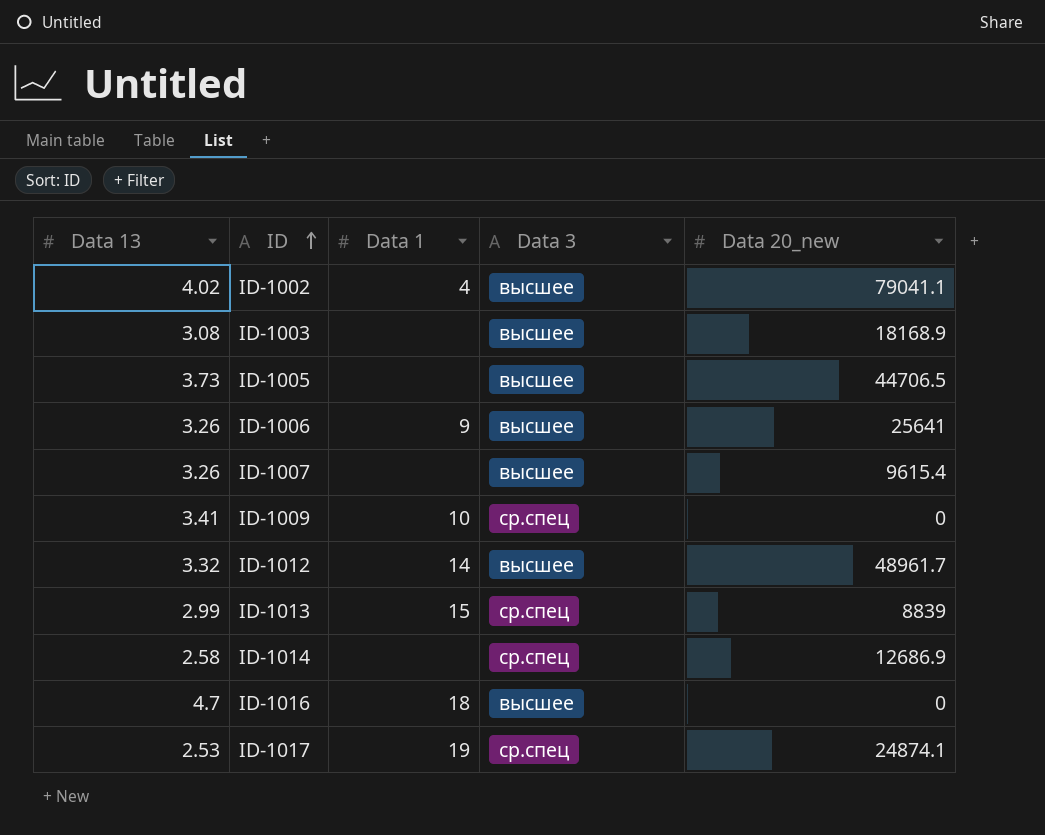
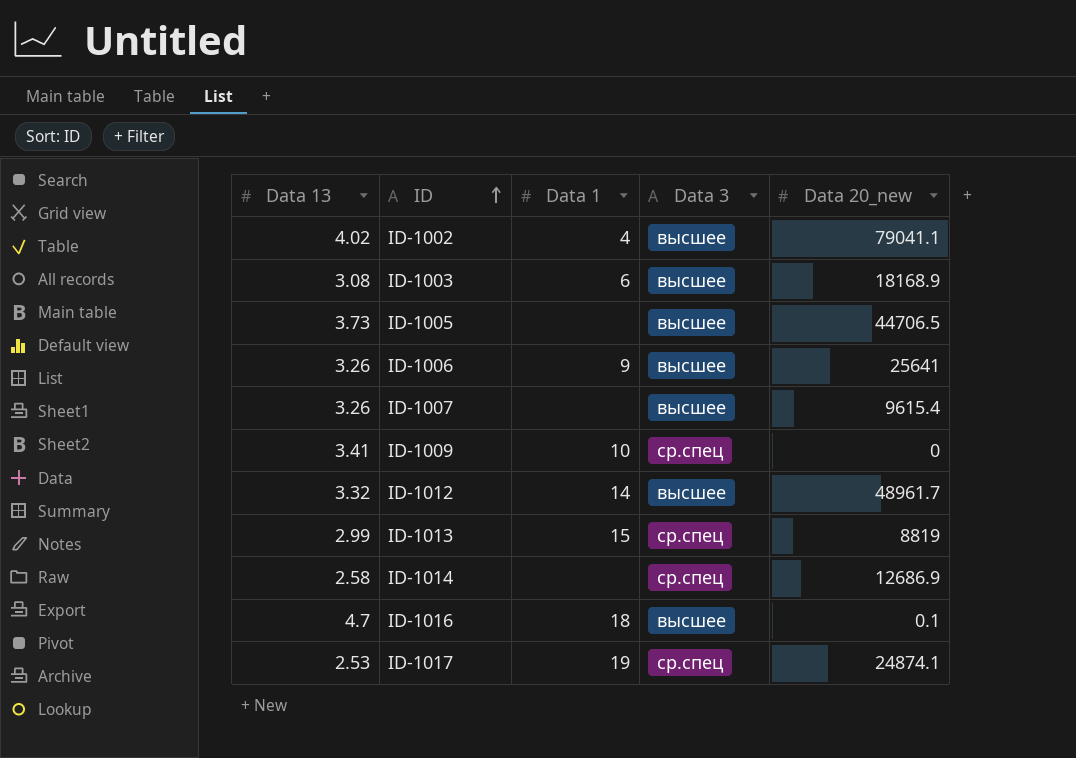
ID-1003 | Data 1: none -> 6
ID-1013 | Data 20_new: 8839 -> 8819
ID-1016 | Data 20_new: 0 -> 0.1

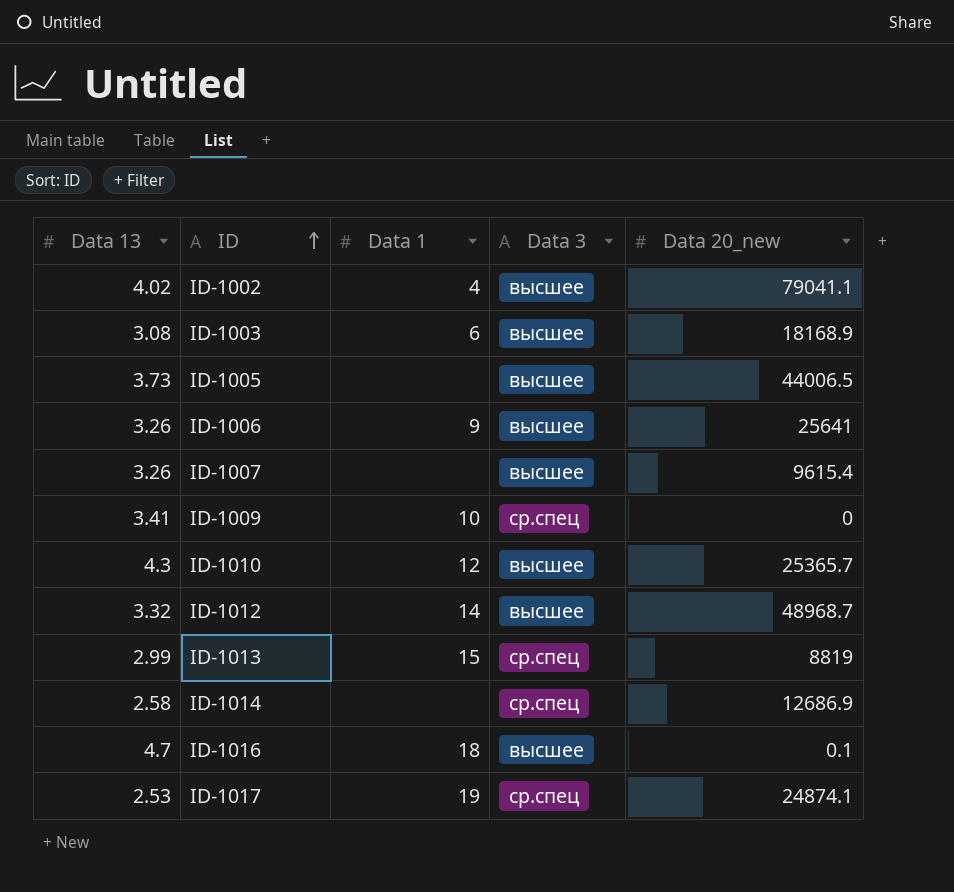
ID-1005 | Data 20_new: 44706.5 -> 44006.5
row ID-1010: none -> 4.3 | 12 | высшее | 25365.7
ID-1012 | Data 20_new: 48961.7 -> 48968.7

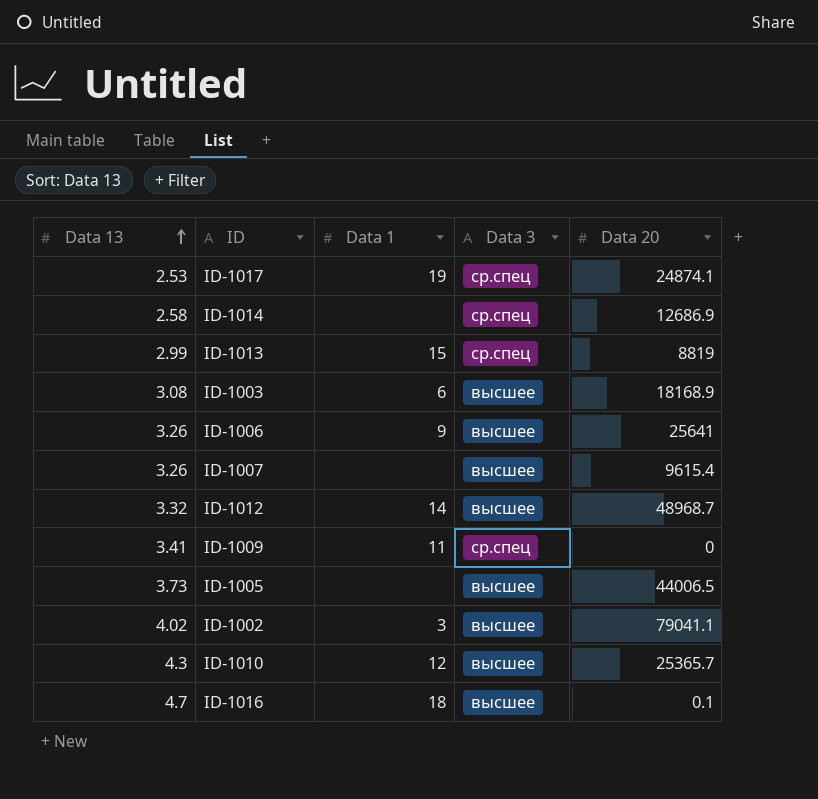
row order: ID ascending -> Data 13 ascending
column name: Data 20_new -> Data 20
ID-1009 | Data 1: 10 -> 11
ID-1002 | Data 1: 4 -> 3

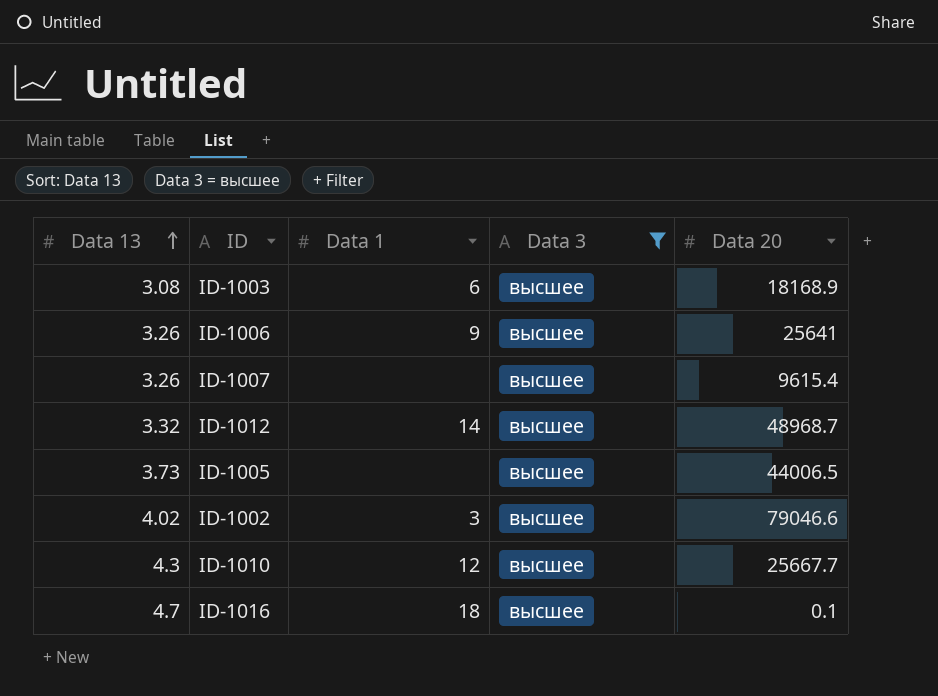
filter: none -> Data 3 = высшее
ID-1002 | Data 20: 79041.1 -> 79046.6
ID-1010 | Data 20: 25365.7 -> 25667.7

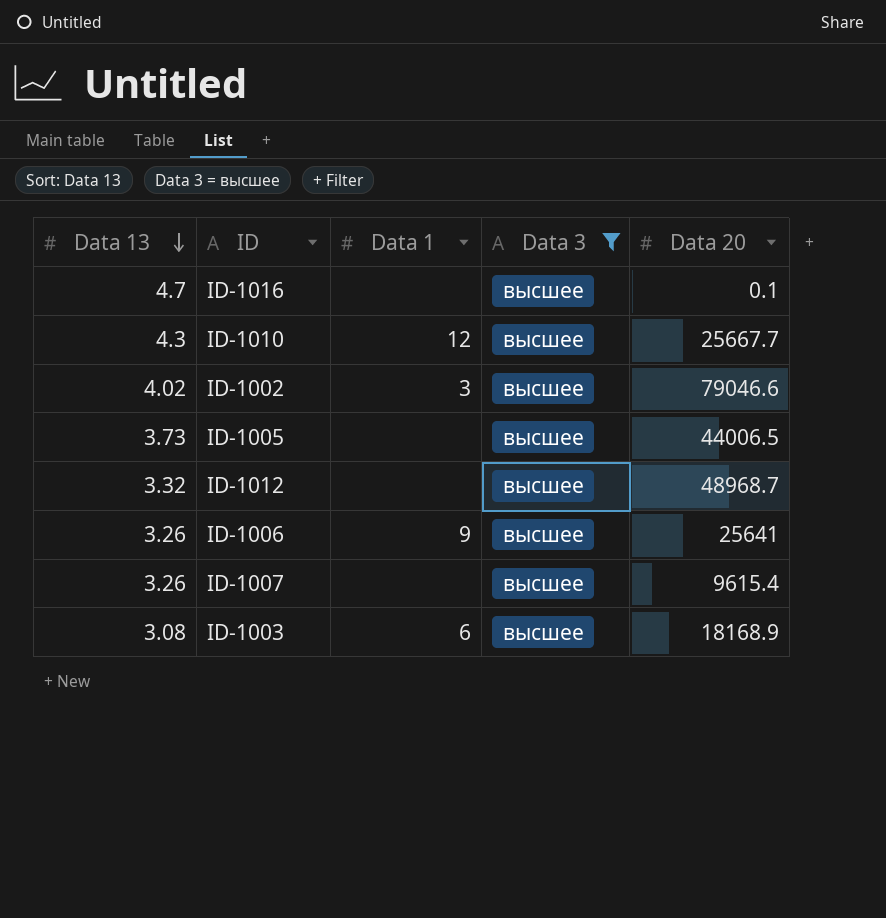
row order: Data 13 ascending -> Data 13 descending
ID-1016 | Data 1: 18 -> none
ID-1012 | Data 1: 14 -> none

